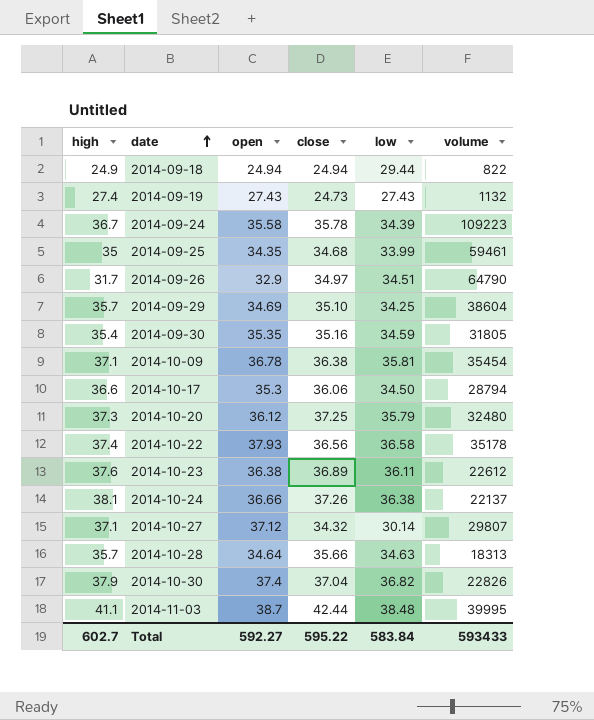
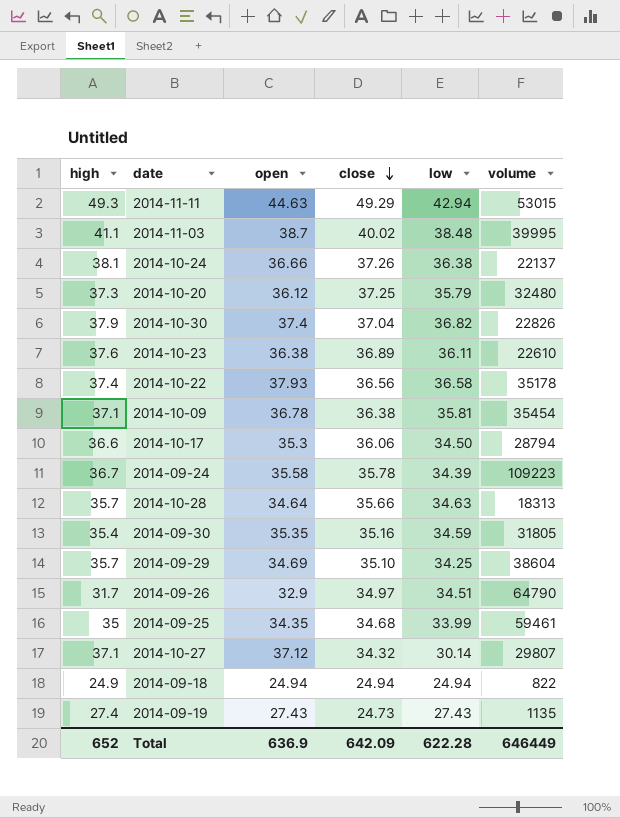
row order: date ascending -> close descending
row 2014-11-11: none -> 49.3 | 44.63 | 49.29 | 42.94 | 53015
2014-11-03 | close: 42.44 -> 40.02
2014-10-23 | volume: 22612 -> 22610
2014-09-18 | low: 29.44 -> 24.94
2014-09-19 | volume: 1132 -> 1135
Total | high: 602.7 -> 652
Total | open: 592.27 -> 636.9
Total | close: 595.22 -> 642.09
Total | low: 583.84 -> 622.28
Total | volume: 593433 -> 646449

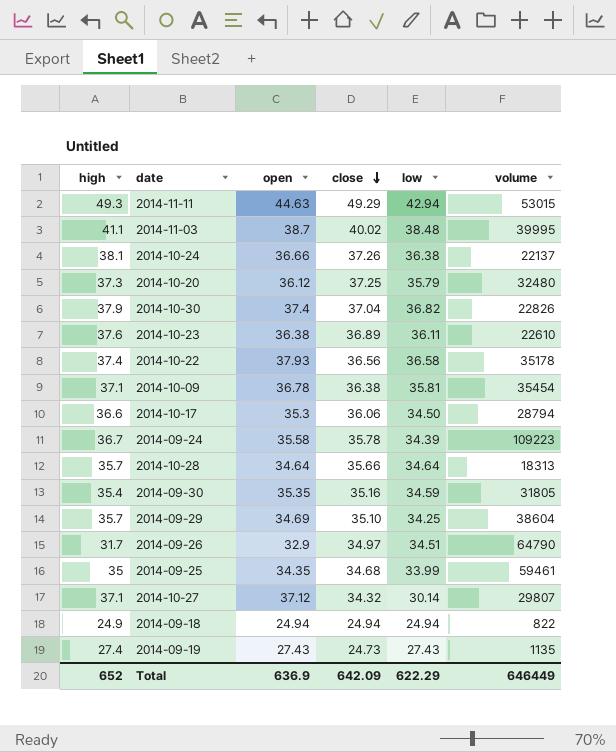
2014-10-28 | low: 34.63 -> 34.64
Total | low: 622.28 -> 622.29

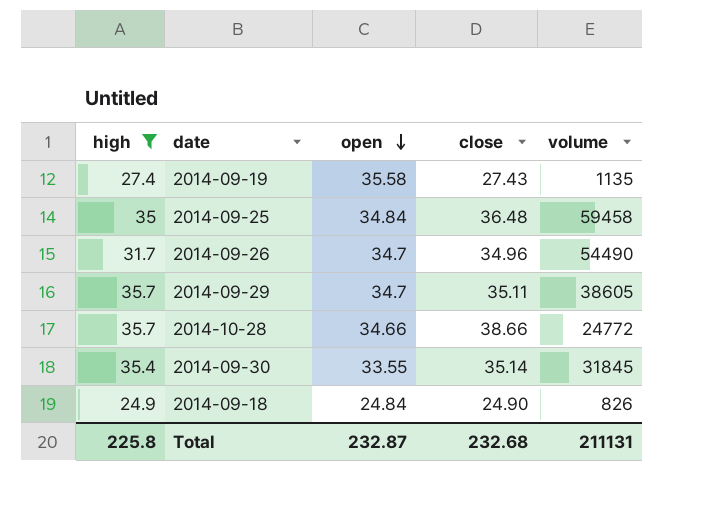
filter: none -> high <= 35.7
row order: close descending -> open descending
column low | position: 5 -> none
2014-09-19 | open: 27.43 -> 35.58
2014-09-19 | close: 24.73 -> 27.43
2014-09-25 | open: 34.35 -> 34.84
2014-09-25 | close: 34.68 -> 36.48
2014-09-25 | volume: 59461 -> 59458
2014-09-26 | open: 32.9 -> 34.7
2014-09-26 | close: 34.97 -> 34.96
2014-09-26 | volume: 64790 -> 54490
2014-09-29 | open: 34.69 -> 34.7
2014-09-29 | close: 35.10 -> 35.11
2014-09-29 | volume: 38604 -> 38605
2014-10-28 | open: 34.64 -> 34.66
2014-10-28 | close: 35.66 -> 38.66
2014-10-28 | volume: 18313 -> 24772
2014-09-30 | open: 35.35 -> 33.55
2014-09-30 | close: 35.16 -> 35.14
2014-09-30 | volume: 31805 -> 31845
2014-09-18 | open: 24.94 -> 24.84
2014-09-18 | close: 24.94 -> 24.90
2014-09-18 | volume: 822 -> 826
Total | high: 652 -> 225.8
Total | open: 636.9 -> 232.87
Total | close: 642.09 -> 232.68
Total | volume: 646449 -> 211131

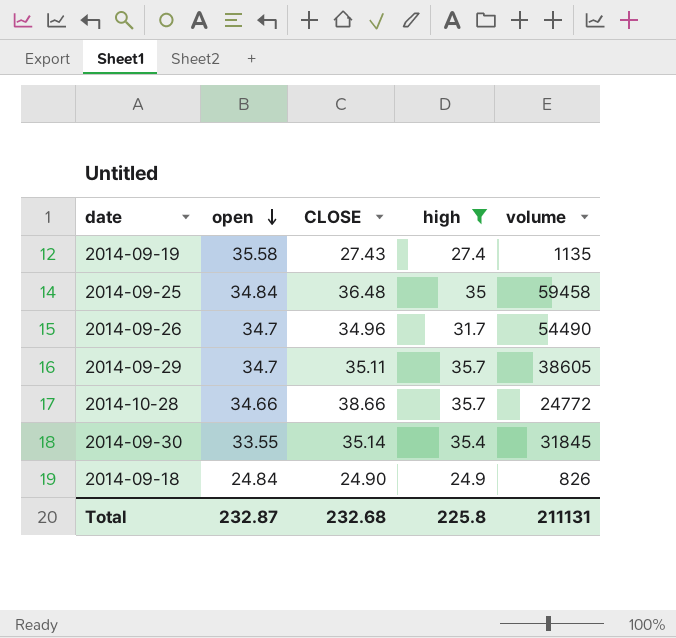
column name: close -> CLOSE
column high | position: 1 -> 4

